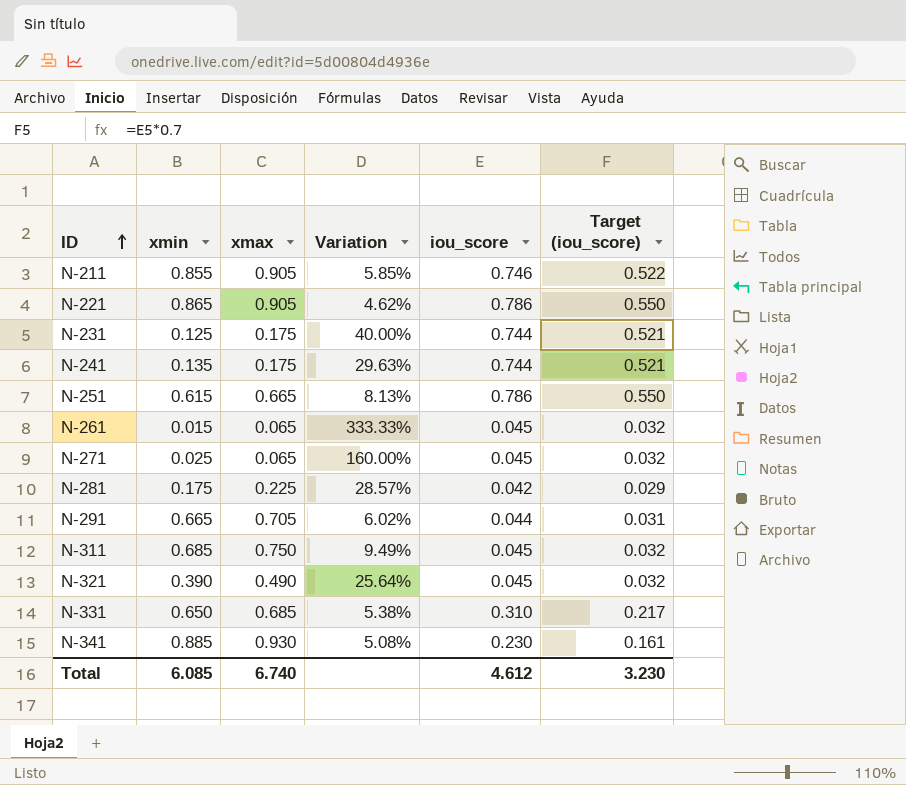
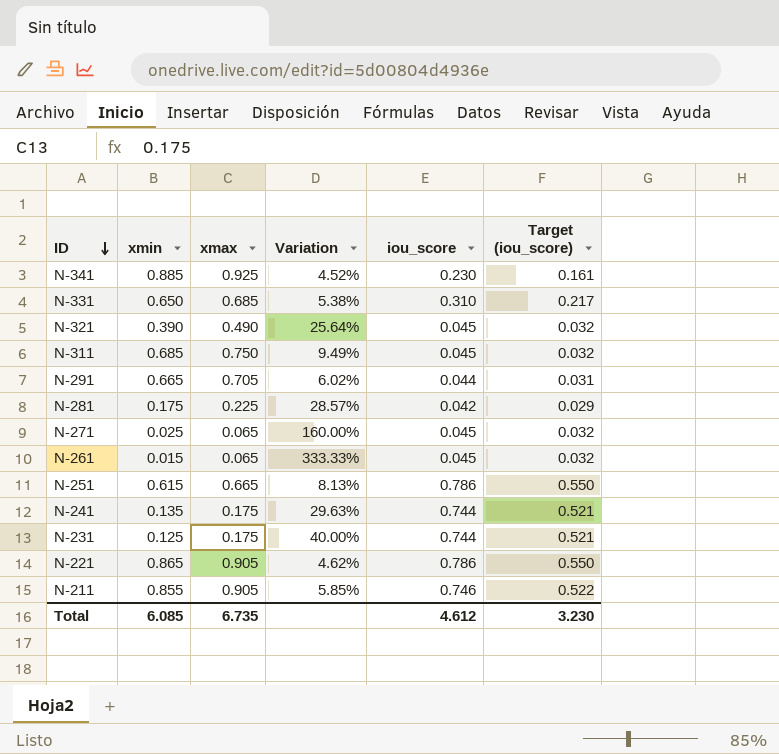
row order: ID ascending -> ID descending
N-341 | xmax: 0.930 -> 0.925
N-341 | Variation: 5.08% -> 4.52%
Total | xmax: 6.740 -> 6.735

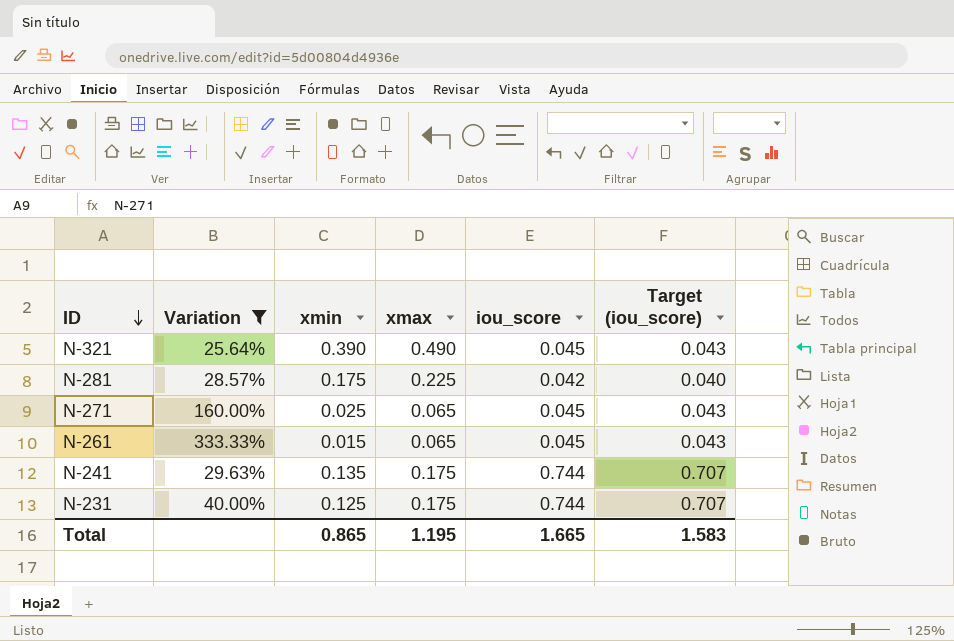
filter: none -> Variation >= 25.64%
column Variation | position: 4 -> 2
column Target (iou_score) | formula: [iou_score] * 0.7 -> [iou_score] * 0.95
Total | xmin: 6.085 -> 0.865
Total | xmax: 6.735 -> 1.195
Total | iou_score: 4.612 -> 1.665
Total | Target (iou_score): 3.230 -> 1.583

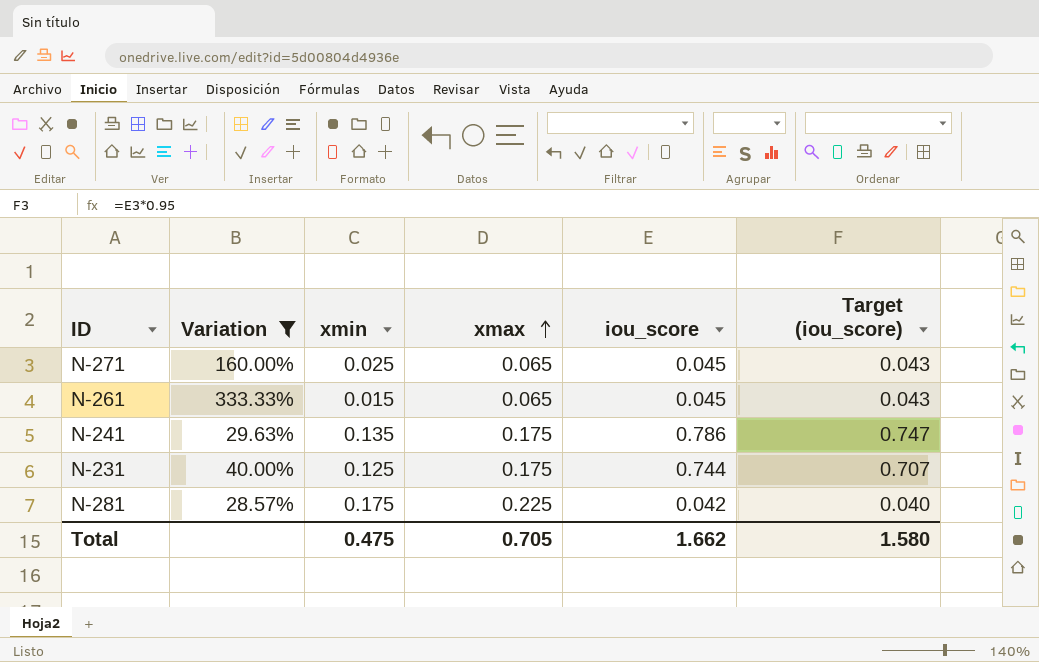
row order: ID descending -> xmax ascending
row N-321: 25.64% | 0.390 | 0.490 | 0.045 | 0.043 -> none
N-241 | iou_score: 0.744 -> 0.786
N-241 | Target (iou_score): 0.707 -> 0.747
Total | xmin: 0.865 -> 0.475
Total | xmax: 1.195 -> 0.705
Total | iou_score: 1.665 -> 1.662
Total | Target (iou_score): 1.583 -> 1.580

